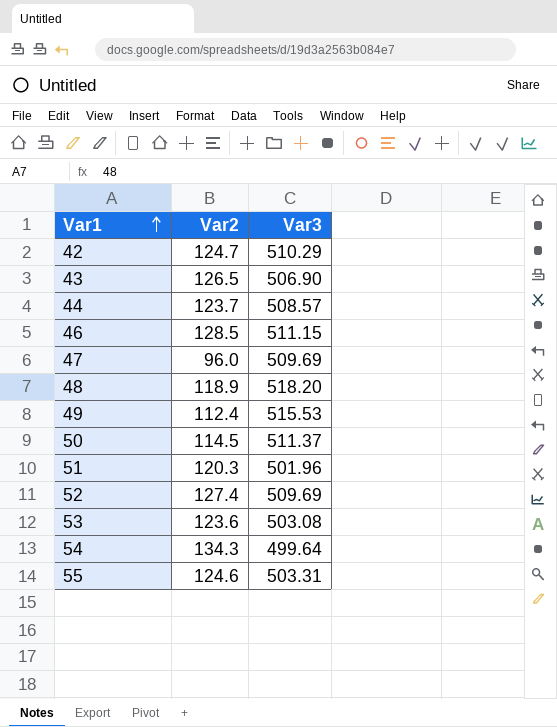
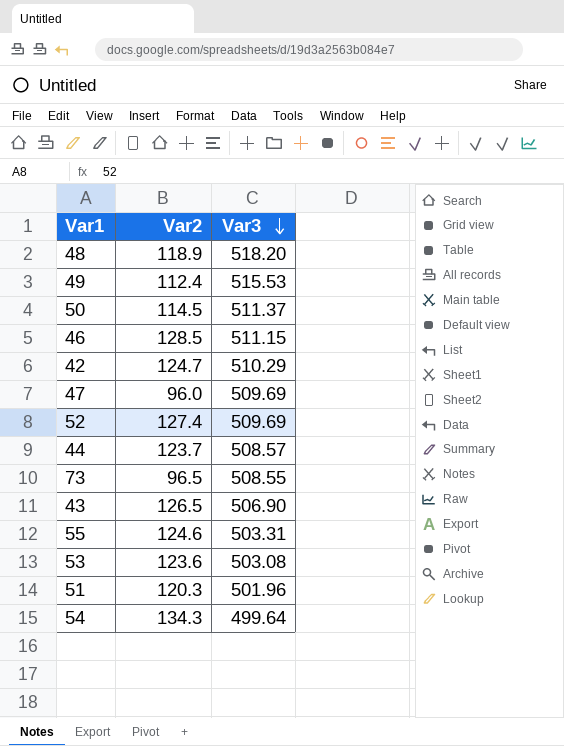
row order: Var1 ascending -> Var3 descending
row 73: none -> 96.5 | 508.55

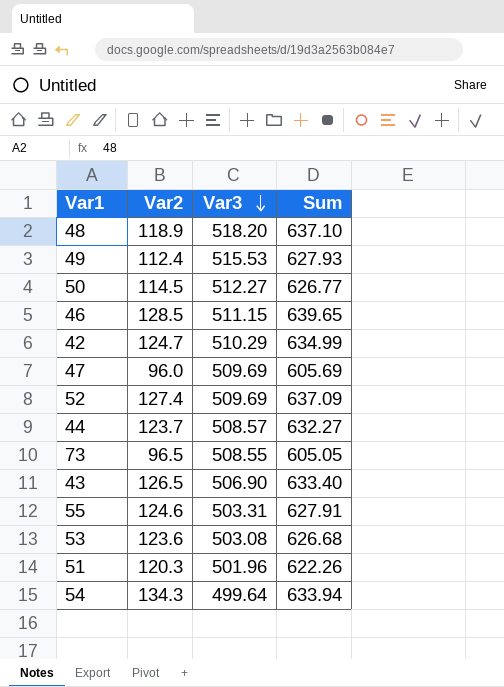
column Sum | formula: none -> [Var2] + [Var3]
50 | Var3: 511.37 -> 512.27

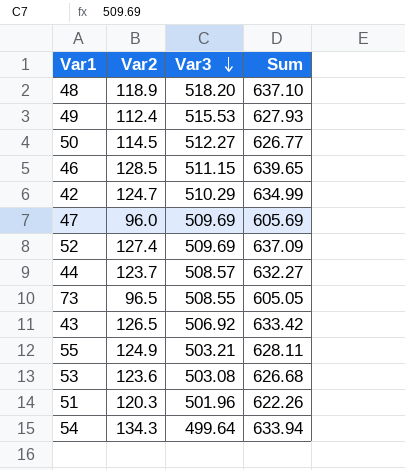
43 | Var3: 506.90 -> 506.92
43 | Sum: 633.40 -> 633.42
55 | Var2: 124.6 -> 124.9
55 | Var3: 503.31 -> 503.21
55 | Sum: 627.91 -> 628.11

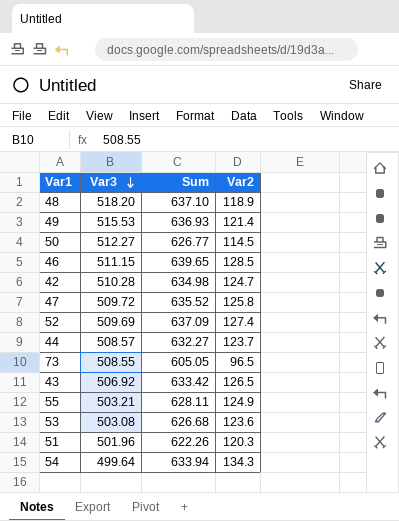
column Var2 | position: 2 -> 4
49 | Sum: 627.93 -> 636.93
49 | Var2: 112.4 -> 121.4
42 | Var3: 510.29 -> 510.28
42 | Sum: 634.99 -> 634.98
47 | Var3: 509.69 -> 509.72
47 | Sum: 605.69 -> 635.52
47 | Var2: 96.0 -> 125.8

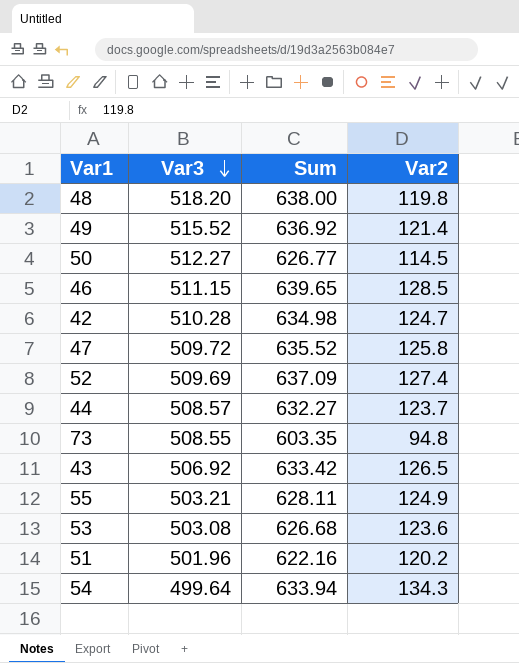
48 | Sum: 637.10 -> 638.00
48 | Var2: 118.9 -> 119.8
49 | Var3: 515.53 -> 515.52
49 | Sum: 636.93 -> 636.92
73 | Sum: 605.05 -> 603.35
73 | Var2: 96.5 -> 94.8
51 | Sum: 622.26 -> 622.16
51 | Var2: 120.3 -> 120.2

